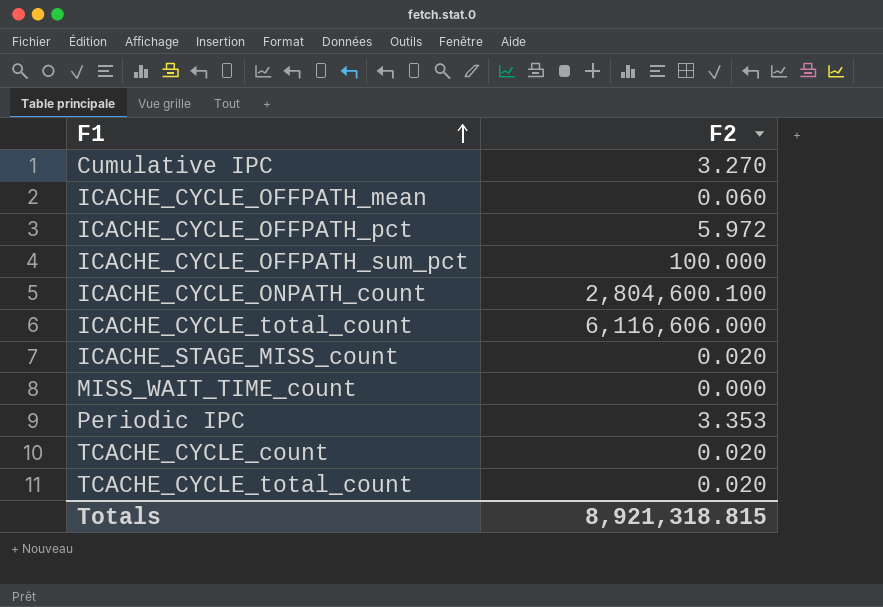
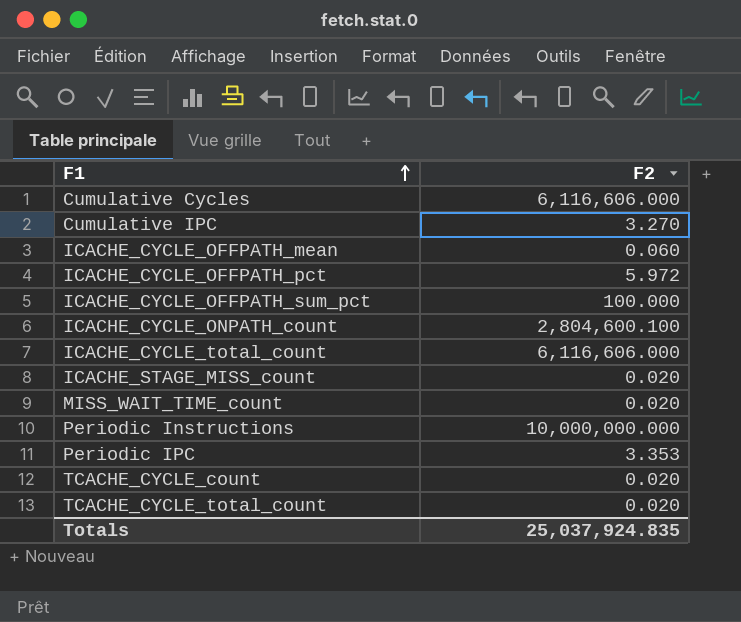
row Cumulative Cycles: none -> 6,116,606.000
MISS_WAIT_TIME_count | F2: 0.000 -> 0.020
row Periodic Instructions: none -> 10,000,000.000
Totals | F2: 8,921,318.815 -> 25,037,924.835

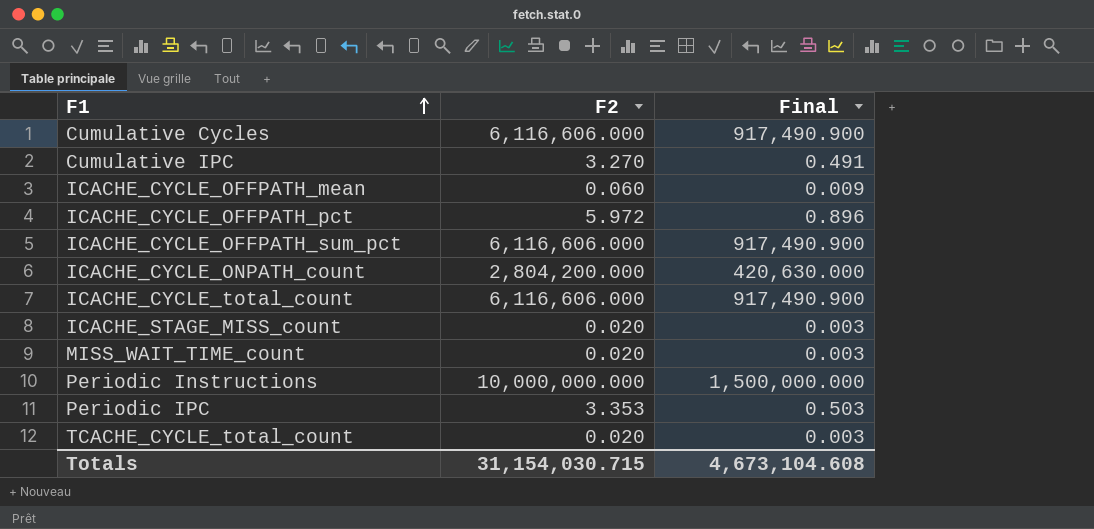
column Final | formula: none -> [F2] * 0.15
row TCACHE_CYCLE_count: 0.020 -> none
ICACHE_CYCLE_OFFPATH_sum_pct | F2: 100.000 -> 6,116,606.000
ICACHE_CYCLE_ONPATH_count | F2: 2,804,600.100 -> 2,804,200.000
Totals | F2: 25,037,924.835 -> 31,154,030.715

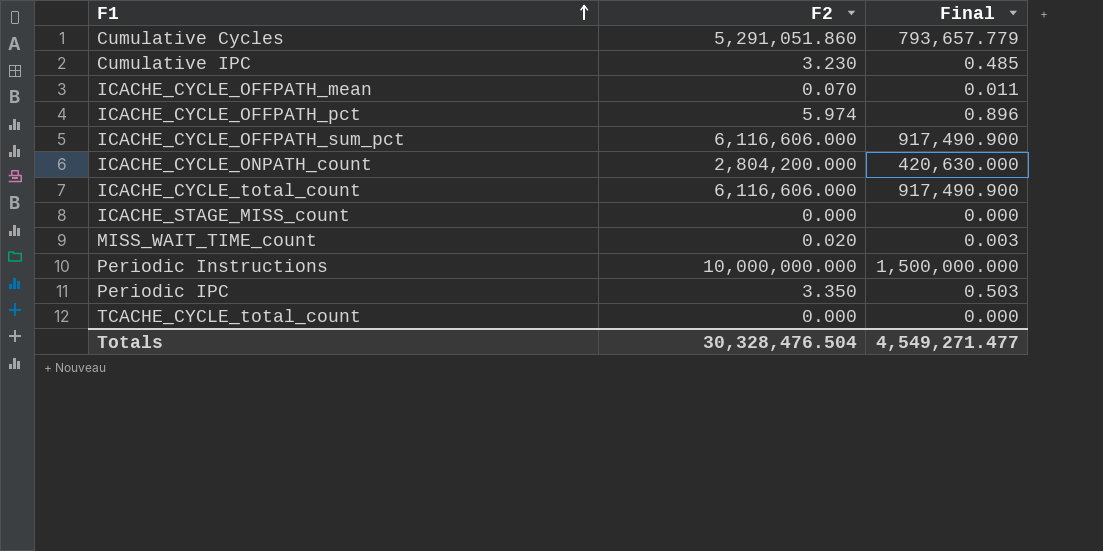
Cumulative Cycles | F2: 6,116,606.000 -> 5,291,051.860
Cumulative Cycles | Final: 917,490.900 -> 793,657.779
Cumulative IPC | F2: 3.270 -> 3.230
Cumulative IPC | Final: 0.491 -> 0.485
ICACHE_CYCLE_OFFPATH_mean | F2: 0.060 -> 0.070
ICACHE_CYCLE_OFFPATH_mean | Final: 0.009 -> 0.011
ICACHE_CYCLE_OFFPATH_pct | F2: 5.972 -> 5.974
ICACHE_STAGE_MISS_count | F2: 0.020 -> 0.000
ICACHE_STAGE_MISS_count | Final: 0.003 -> 0.000
Periodic IPC | F2: 3.353 -> 3.350
TCACHE_CYCLE_total_count | F2: 0.020 -> 0.000
TCACHE_CYCLE_total_count | Final: 0.003 -> 0.000
Totals | F2: 31,154,030.715 -> 30,328,476.504
Totals | Final: 4,673,104.608 -> 4,549,271.477

